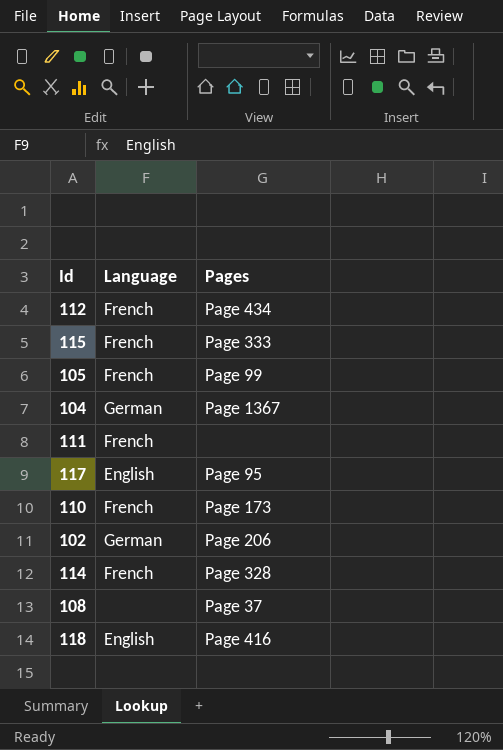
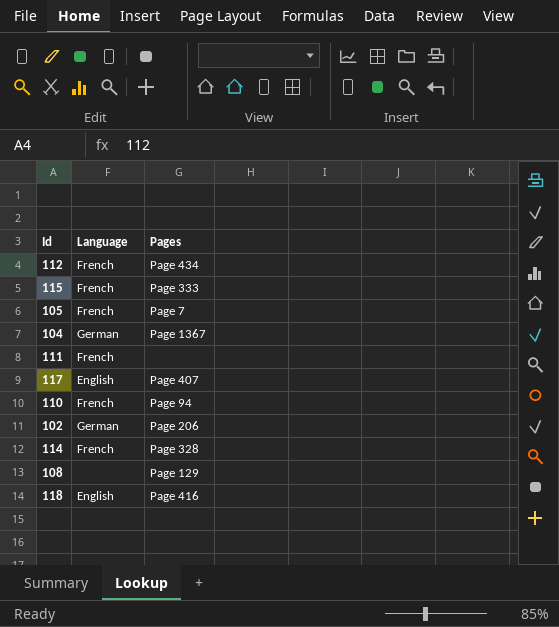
105 | Pages: Page 99 -> Page 7
117 | Pages: Page 95 -> Page 407
110 | Pages: Page 173 -> Page 94
108 | Pages: Page 37 -> Page 129

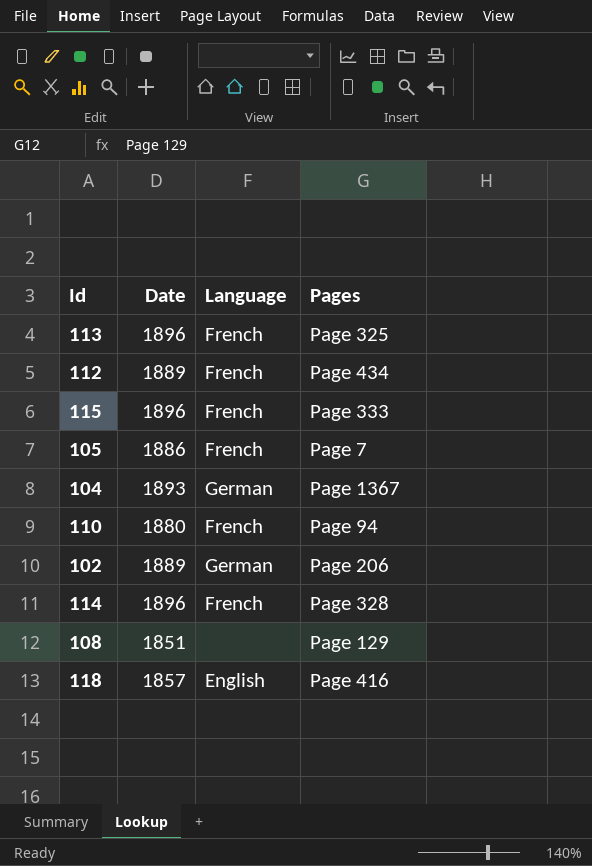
column Date | position: none -> 2
row 111: French | none -> none
row 117: English | Page 407 -> none
row 113: none -> 1896 | French | Page 325

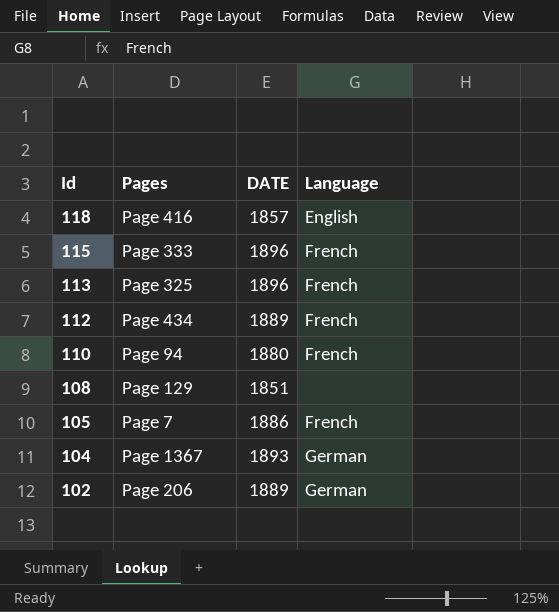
row order: none -> Id descending
column Pages | position: 4 -> 2
column name: Date -> DATE
row 114: 1896 | French | Page 328 -> none

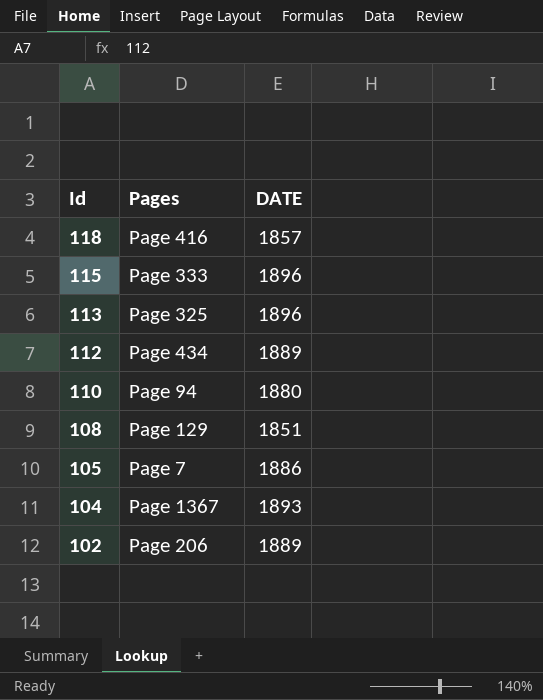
column Language | position: 4 -> none

